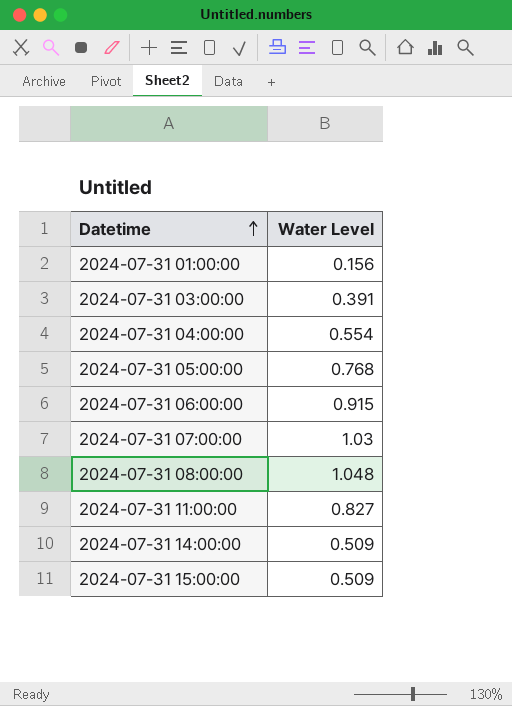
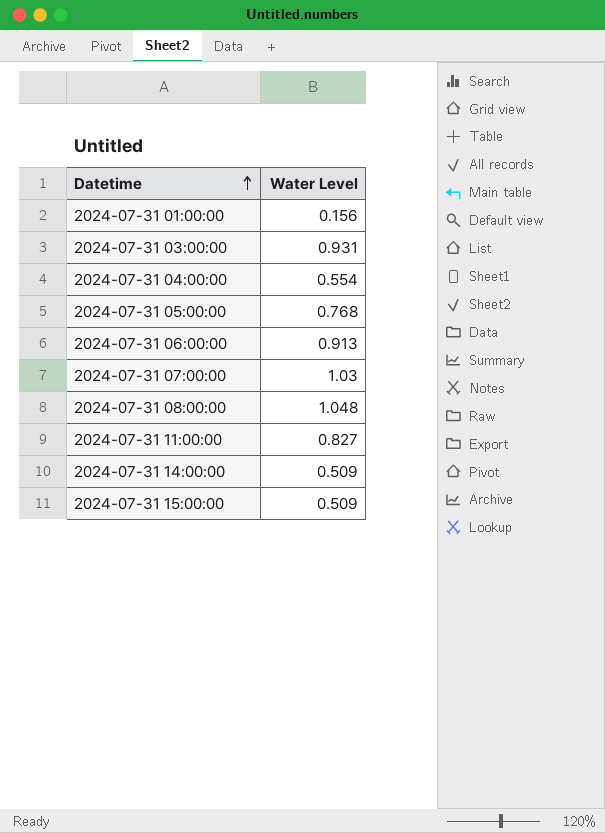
2024-07-31 03:00:00 | Water Level: 0.391 -> 0.931
2024-07-31 06:00:00 | Water Level: 0.915 -> 0.913

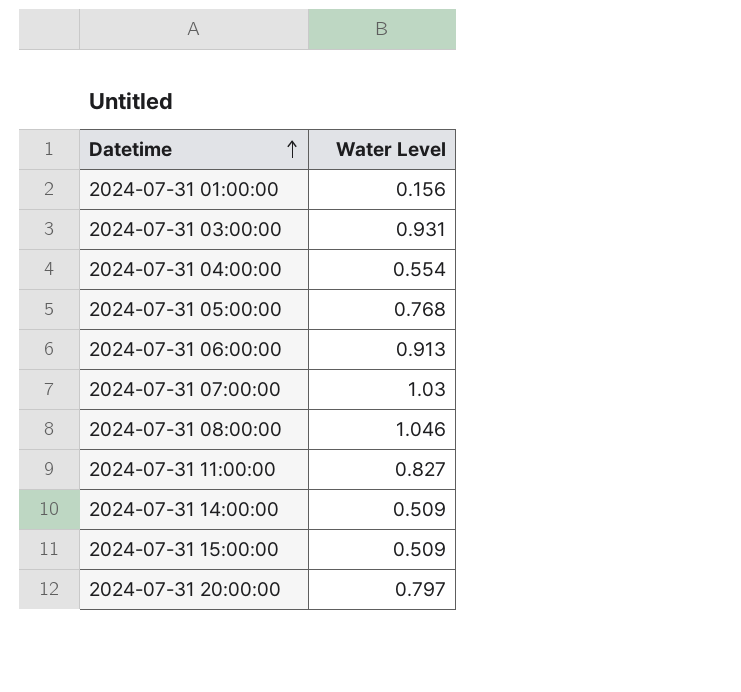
2024-07-31 08:00:00 | Water Level: 1.048 -> 1.046
row 2024-07-31 20:00:00: none -> 0.797

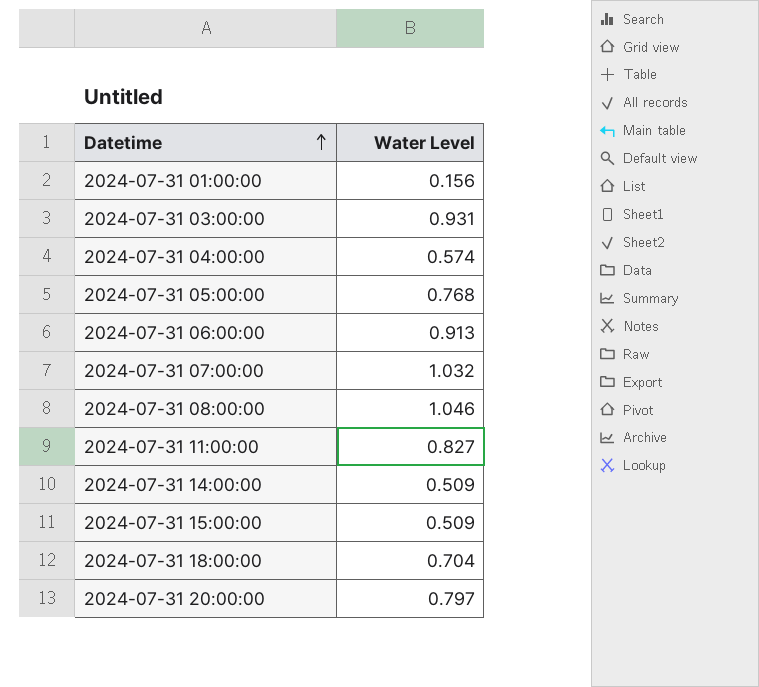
2024-07-31 04:00:00 | Water Level: 0.554 -> 0.574
2024-07-31 07:00:00 | Water Level: 1.03 -> 1.032
row 2024-07-31 18:00:00: none -> 0.704

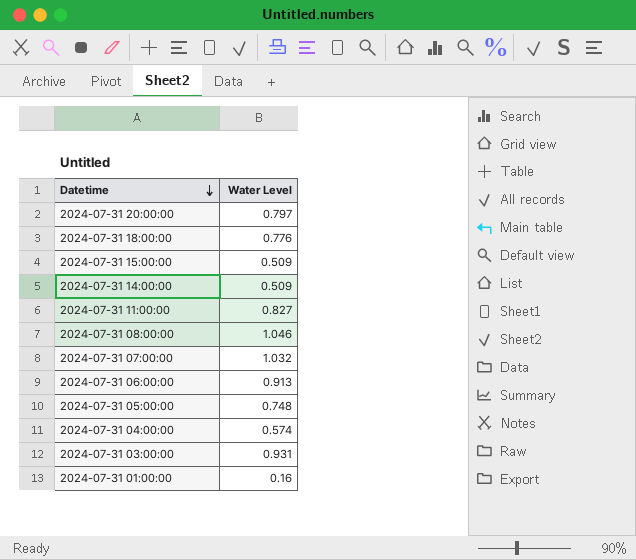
row order: Datetime ascending -> Datetime descending
2024-07-31 18:00:00 | Water Level: 0.704 -> 0.776
2024-07-31 05:00:00 | Water Level: 0.768 -> 0.748
2024-07-31 01:00:00 | Water Level: 0.156 -> 0.16

